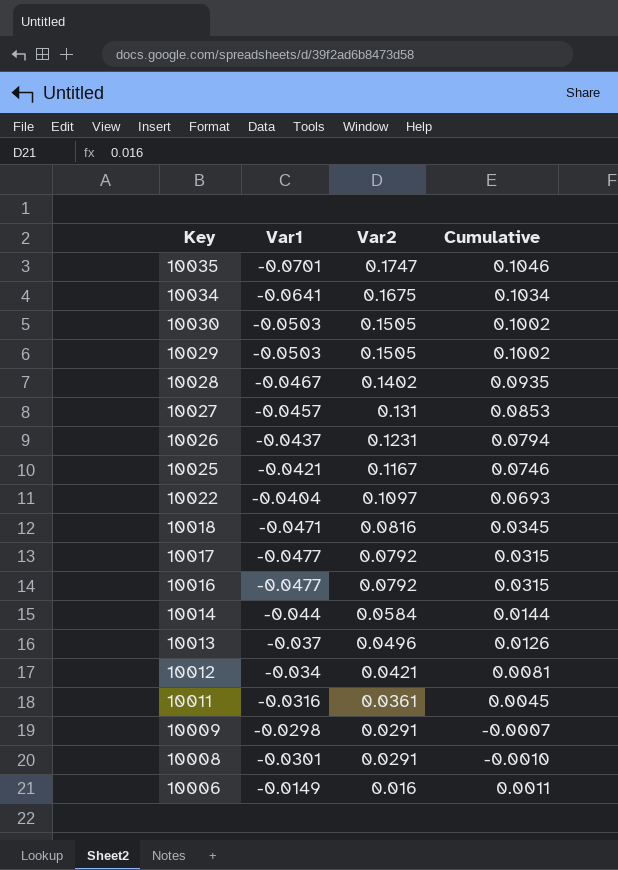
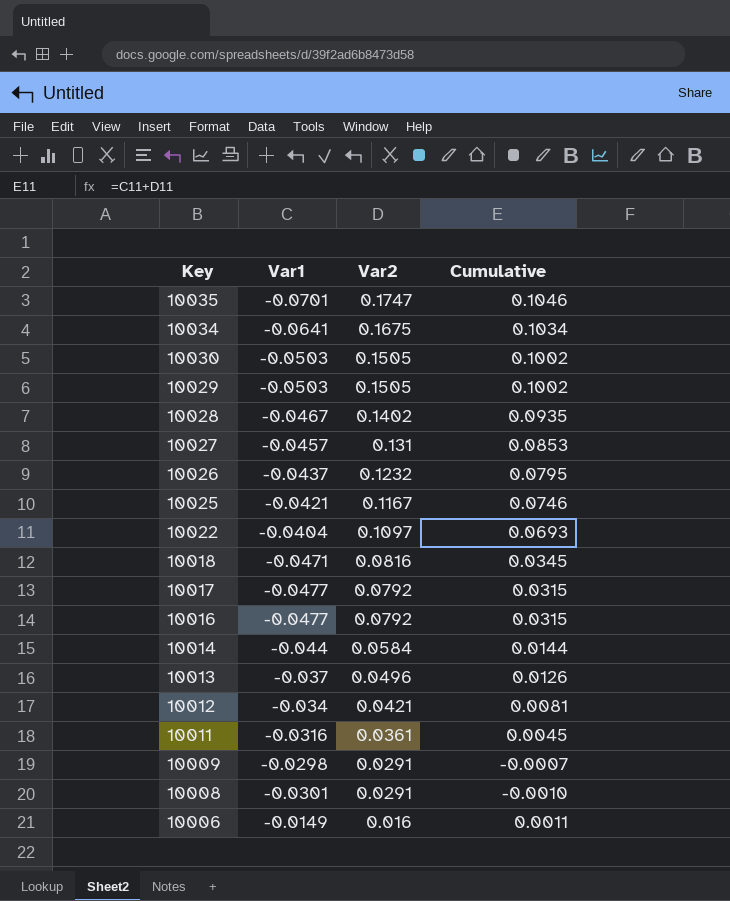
10026 | Var2: 0.1231 -> 0.1232
10026 | Cumulative: 0.0794 -> 0.0795

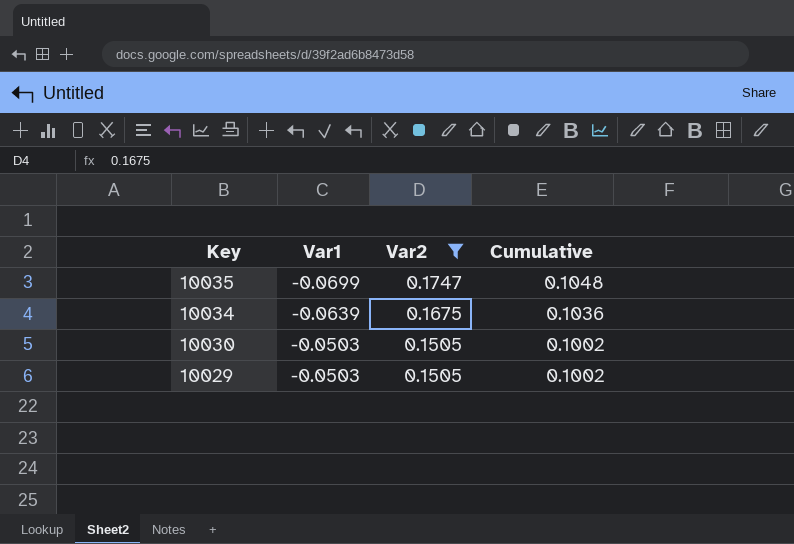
filter: none -> Var2 >= 0.1505
10035 | Var1: -0.0701 -> -0.0699
10035 | Cumulative: 0.1046 -> 0.1048
10034 | Var1: -0.0641 -> -0.0639
10034 | Cumulative: 0.1034 -> 0.1036

